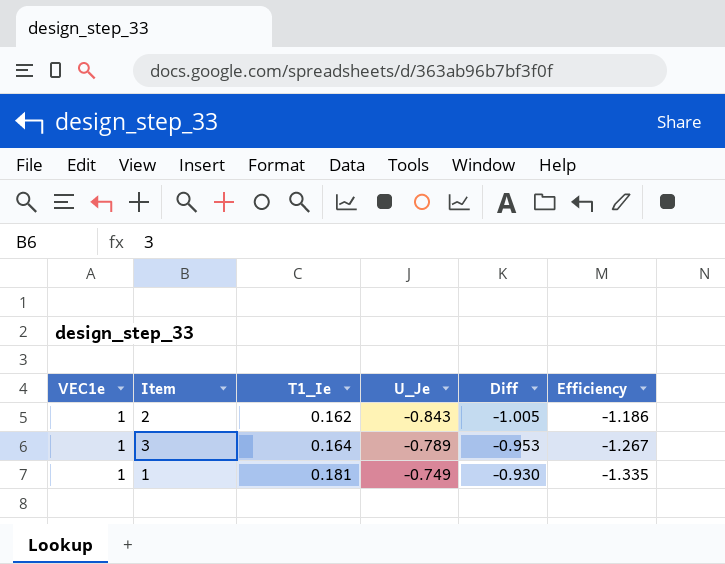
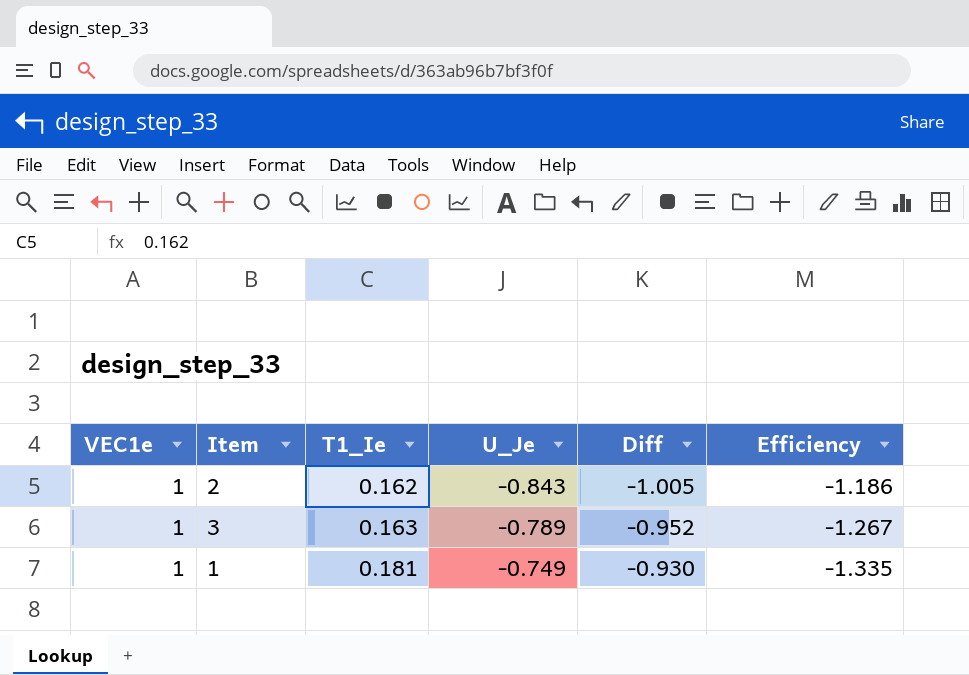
3 | T1_Ie: 0.164 -> 0.163
3 | Diff: -0.953 -> -0.952

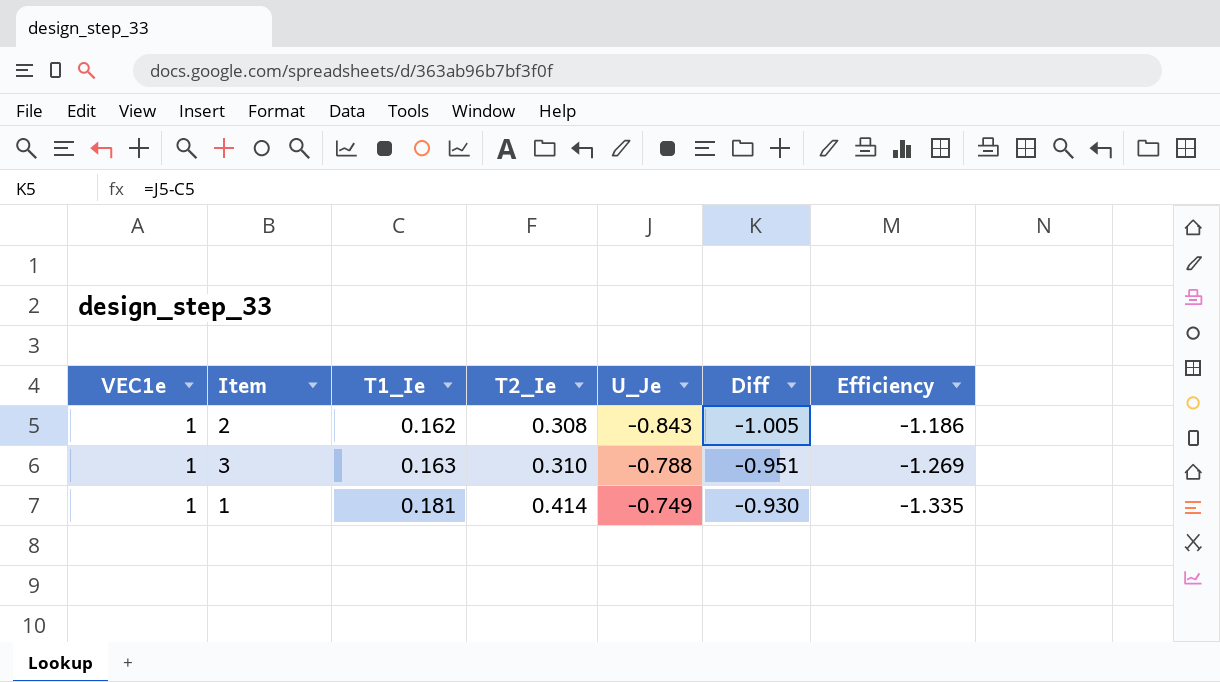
column T2_Ie | position: none -> 4
3 | U_Je: -0.789 -> -0.788
3 | Diff: -0.952 -> -0.951
3 | Efficiency: -1.267 -> -1.269

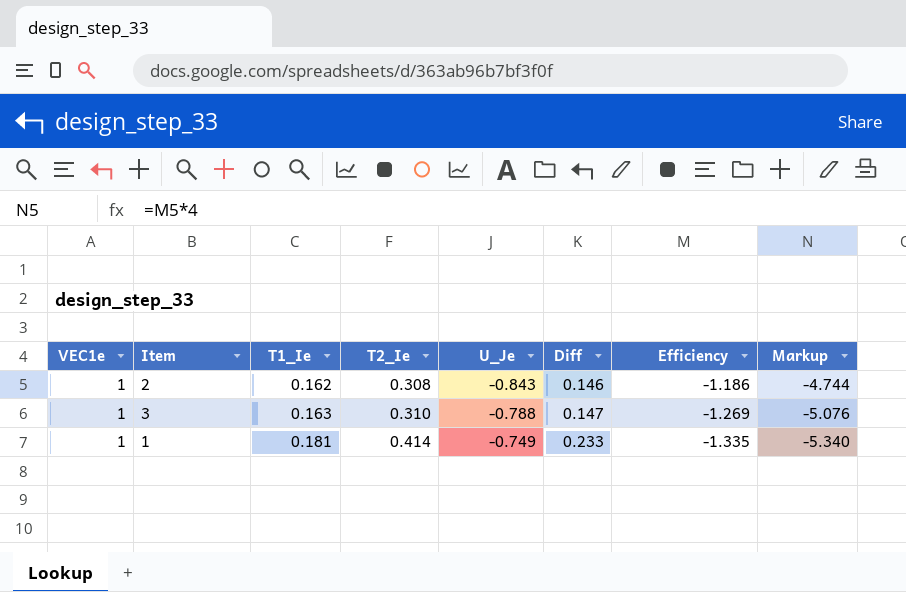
column Diff | formula: [U_Je] - [T1_Ie] -> [T2_Ie] - [T1_Ie]
column Markup | formula: none -> [Efficiency] * 4

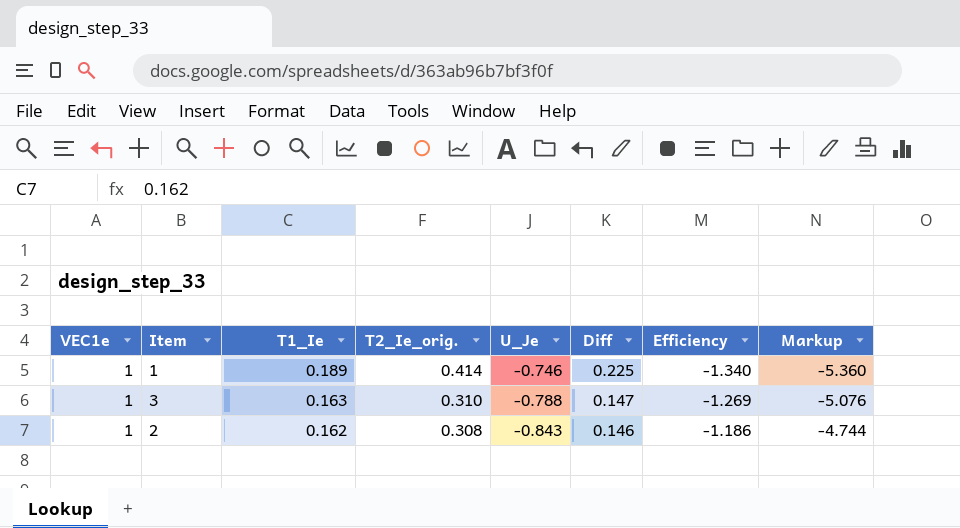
row order: T1_Ie ascending -> T1_Ie descending
column name: T2_Ie -> T2_Ie_orig.
1 | T1_Ie: 0.181 -> 0.189
1 | U_Je: -0.749 -> -0.746
1 | Diff: 0.233 -> 0.225
1 | Efficiency: -1.335 -> -1.340
1 | Markup: -5.340 -> -5.360

